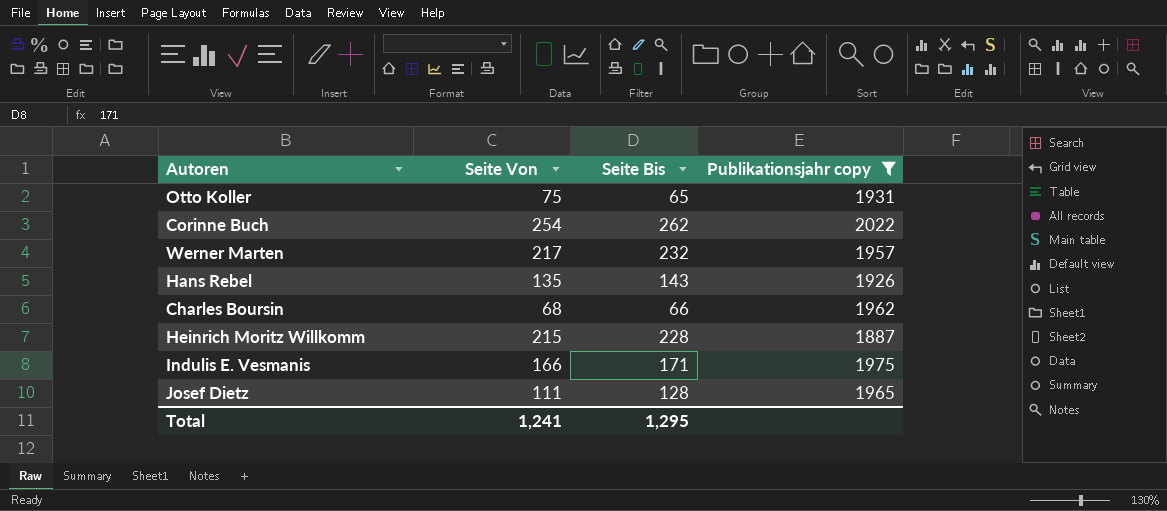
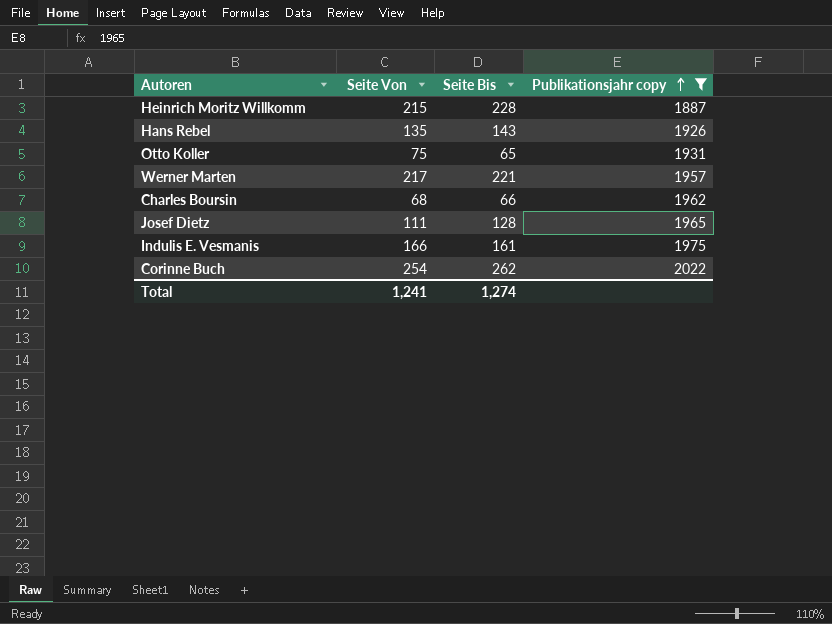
row order: none -> Publikationsjahr copy ascending
Werner Marten | Seite Bis: 232 -> 221
Indulis E. Vesmanis | Seite Bis: 171 -> 161
Total | Seite Bis: 1,295 -> 1,274

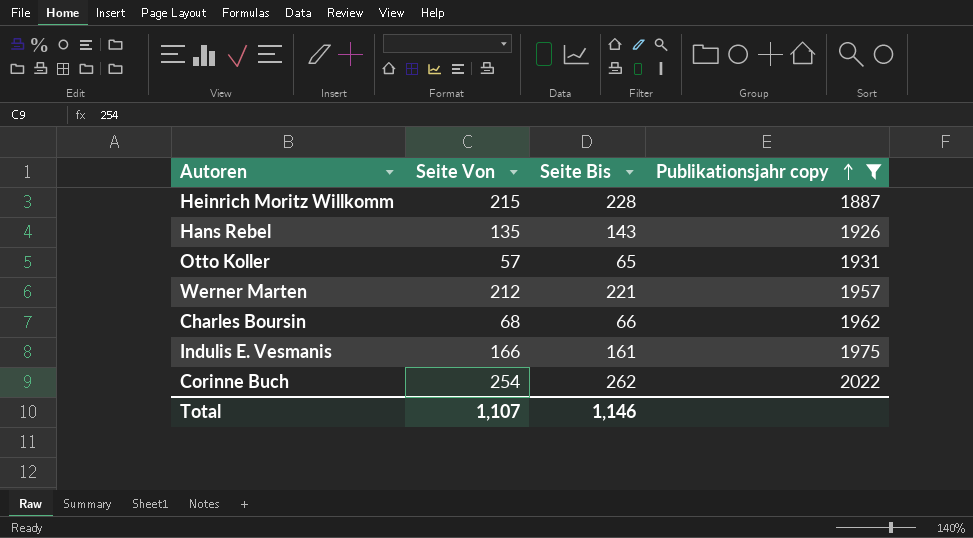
row Josef Dietz: 111 | 128 | 1965 -> none
Otto Koller | Seite Von: 75 -> 57
Werner Marten | Seite Von: 217 -> 212
Total | Seite Von: 1,241 -> 1,107
Total | Seite Bis: 1,274 -> 1,146

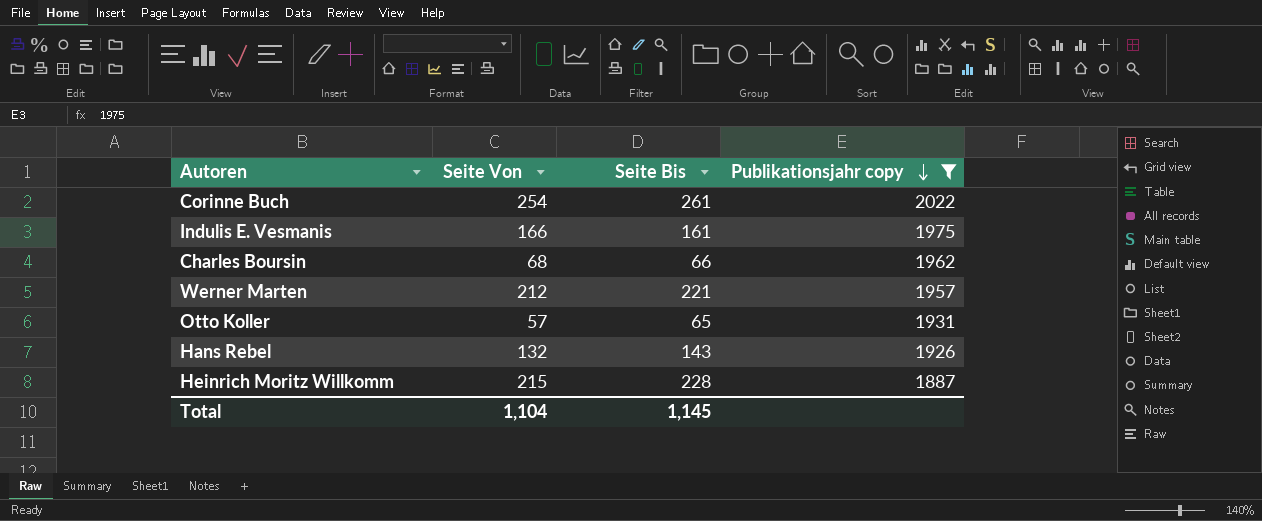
row order: Publikationsjahr copy ascending -> Publikationsjahr copy descending
Corinne Buch | Seite Bis: 262 -> 261
Hans Rebel | Seite Von: 135 -> 132
Total | Seite Von: 1,107 -> 1,104
Total | Seite Bis: 1,146 -> 1,145

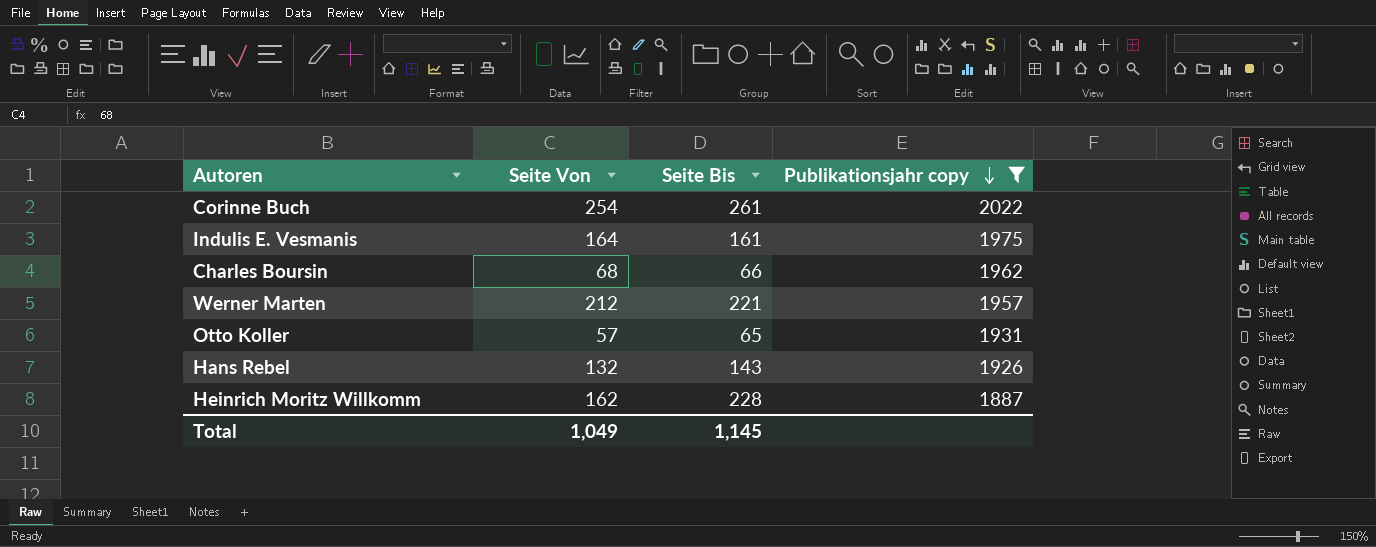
Indulis E. Vesmanis | Seite Von: 166 -> 164
Heinrich Moritz Willkomm | Seite Von: 215 -> 162
Total | Seite Von: 1,104 -> 1,049

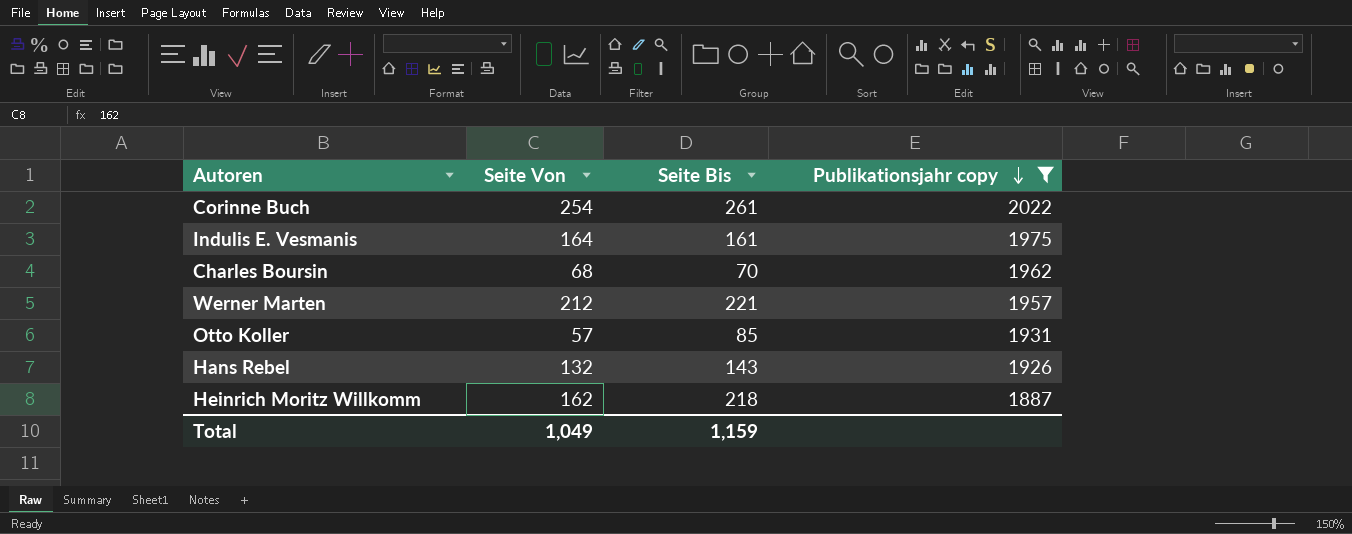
Charles Boursin | Seite Bis: 66 -> 70
Otto Koller | Seite Bis: 65 -> 85
Heinrich Moritz Willkomm | Seite Bis: 228 -> 218
Total | Seite Bis: 1,145 -> 1,159

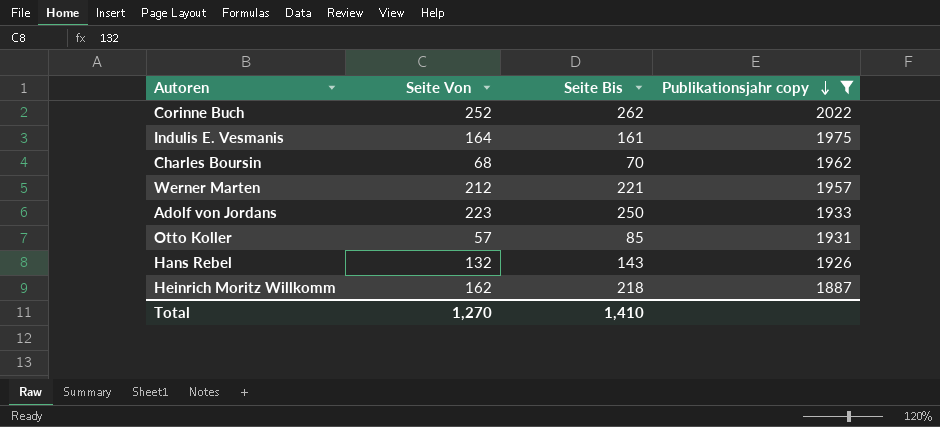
Corinne Buch | Seite Von: 254 -> 252
Corinne Buch | Seite Bis: 261 -> 262
row Adolf von Jordans: none -> 223 | 250 | 1933
Total | Seite Von: 1,049 -> 1,270
Total | Seite Bis: 1,159 -> 1,410

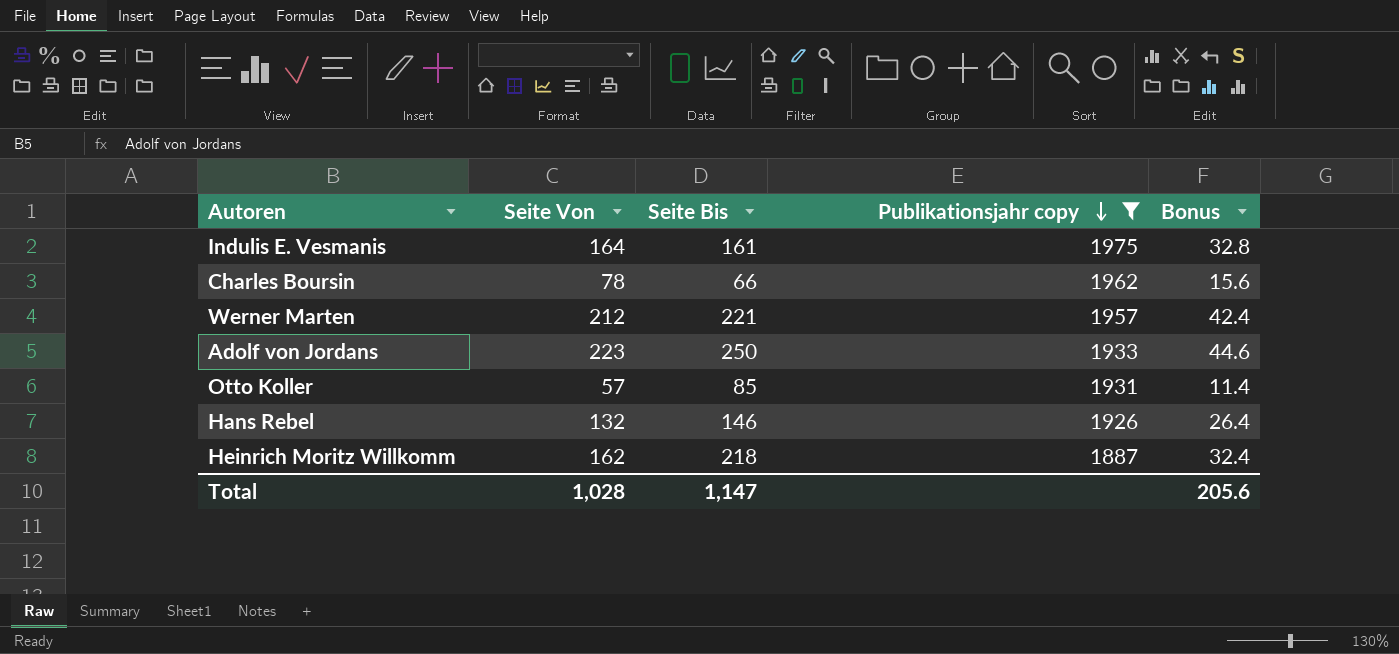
column Bonus | formula: none -> [Seite Von] * 0.2
row Corinne Buch: 252 | 262 | 2022 -> none
Charles Boursin | Seite Von: 68 -> 78
Charles Boursin | Seite Bis: 70 -> 66
Hans Rebel | Seite Bis: 143 -> 146
Total | Seite Von: 1,270 -> 1,028
Total | Seite Bis: 1,410 -> 1,147

